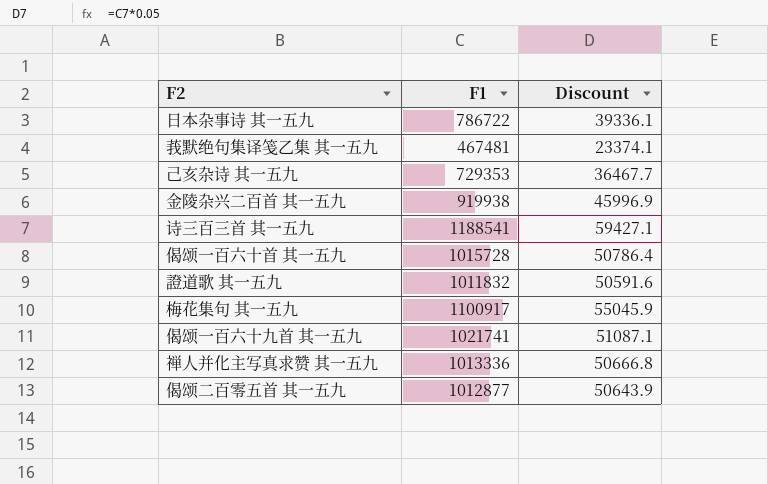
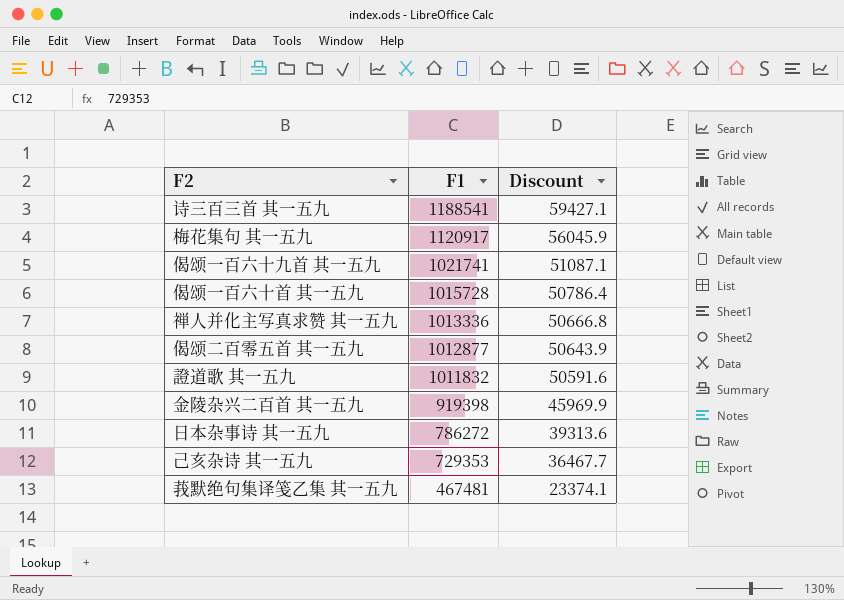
row order: none -> F1 descending
梅花集句 其一五九 | F1: 1100917 -> 1120917
梅花集句 其一五九 | Discount: 55045.9 -> 56045.9
金陵杂兴二百首 其一五九 | F1: 919938 -> 919398
金陵杂兴二百首 其一五九 | Discount: 45996.9 -> 45969.9
日本杂事诗 其一五九 | F1: 786722 -> 786272
日本杂事诗 其一五九 | Discount: 39336.1 -> 39313.6

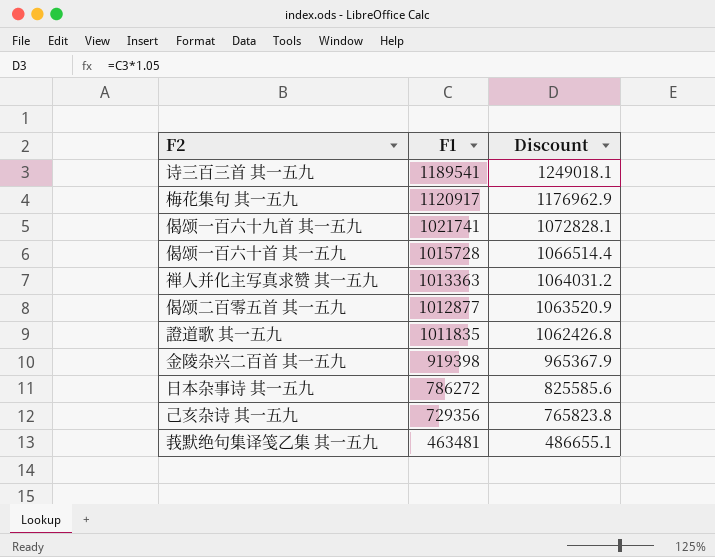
column Discount | formula: [F1] * 0.05 -> [F1] * 1.05
诗三百三首 其一五九 | F1: 1188541 -> 1189541
禅人并化主写真求赞 其一五九 | F1: 1013336 -> 1013363
證道歌 其一五九 | F1: 1011832 -> 1011835
己亥杂诗 其一五九 | F1: 729353 -> 729356
莪默绝句集译笺乙集 其一五九 | F1: 467481 -> 463481

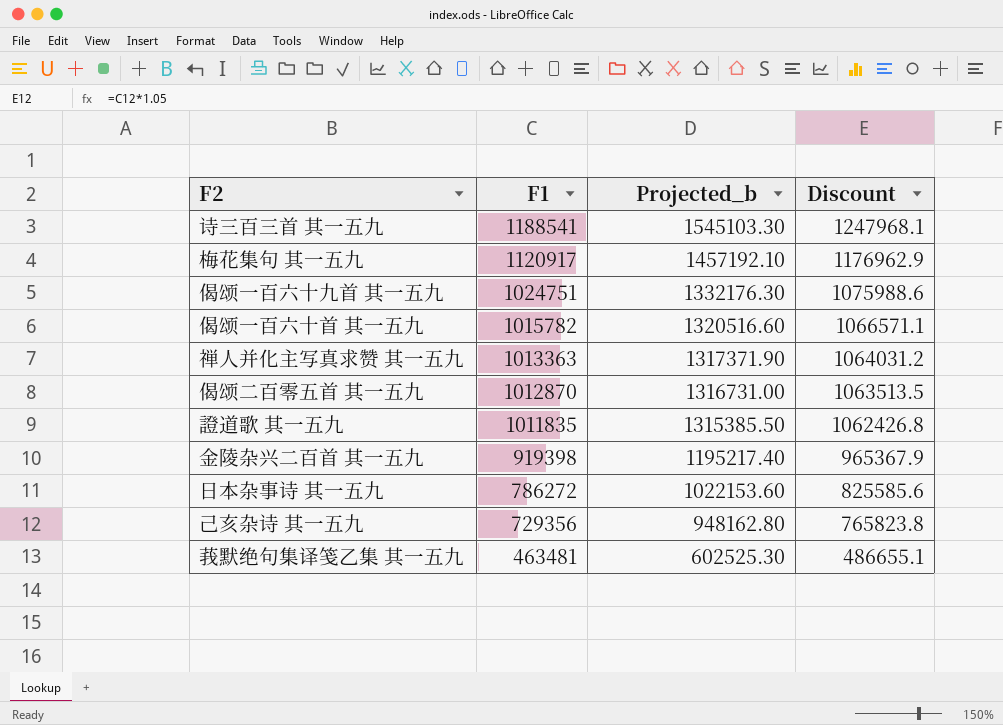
column Projected_b | formula: none -> [F1] * 1.3
诗三百三首 其一五九 | F1: 1189541 -> 1188541
诗三百三首 其一五九 | Discount: 1249018.1 -> 1247968.1
偈颂一百六十九首 其一五九 | F1: 1021741 -> 1024751
偈颂一百六十九首 其一五九 | Discount: 1072828.1 -> 1075988.6
偈颂一百六十首 其一五九 | F1: 1015728 -> 1015782
偈颂一百六十首 其一五九 | Discount: 1066514.4 -> 1066571.1
偈颂二百零五首 其一五九 | F1: 1012877 -> 1012870
偈颂二百零五首 其一五九 | Discount: 1063520.9 -> 1063513.5

